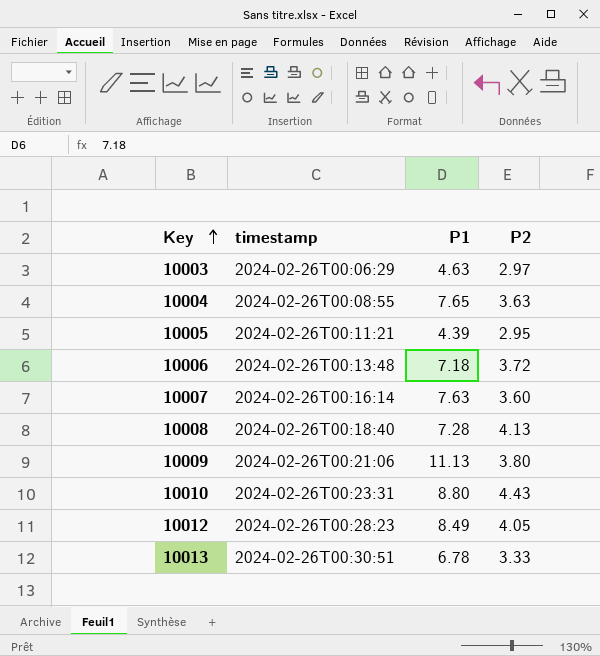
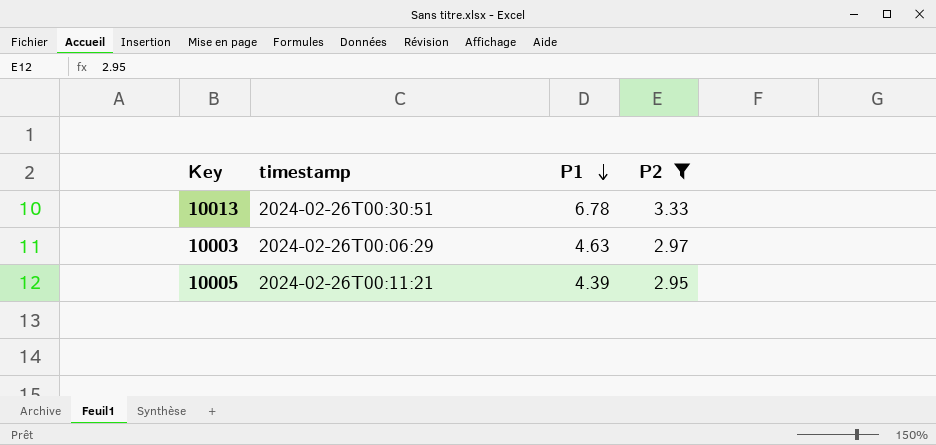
filter: none -> P2 <= 3.33
row order: Key ascending -> P1 descending

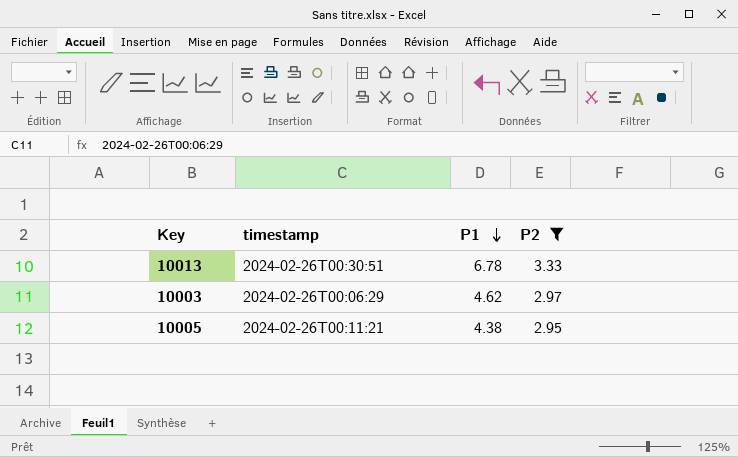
10003 | P1: 4.63 -> 4.62
10005 | P1: 4.39 -> 4.38

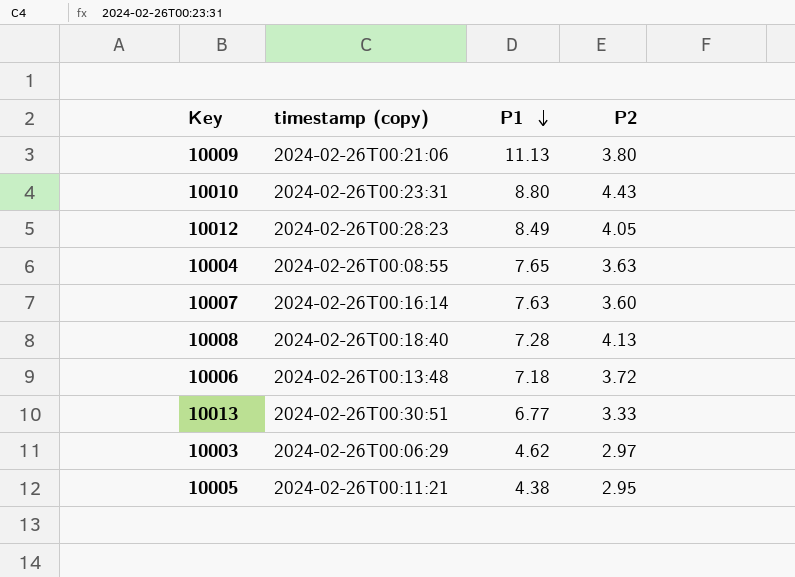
filter: P2 <= 3.33 -> none
column name: timestamp -> timestamp (copy)
10013 | P1: 6.78 -> 6.77

